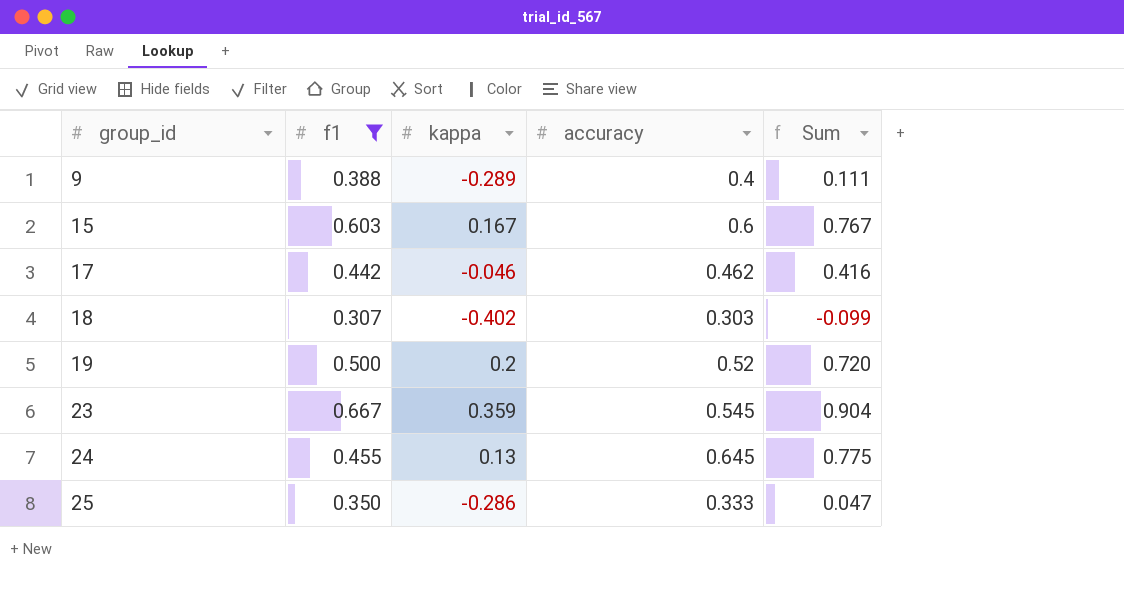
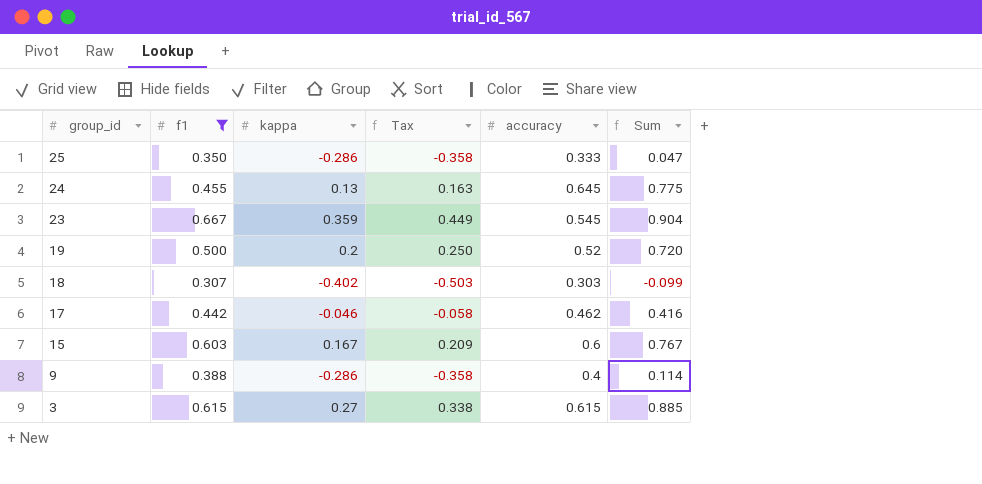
row order: group_id ascending -> group_id descending
column Tax | formula: none -> [kappa] * 1.25
9 | kappa: -0.289 -> -0.286
9 | Sum: 0.111 -> 0.114
row 3: none -> 0.615 | 0.27 | 0.338 | 0.615 | 0.885

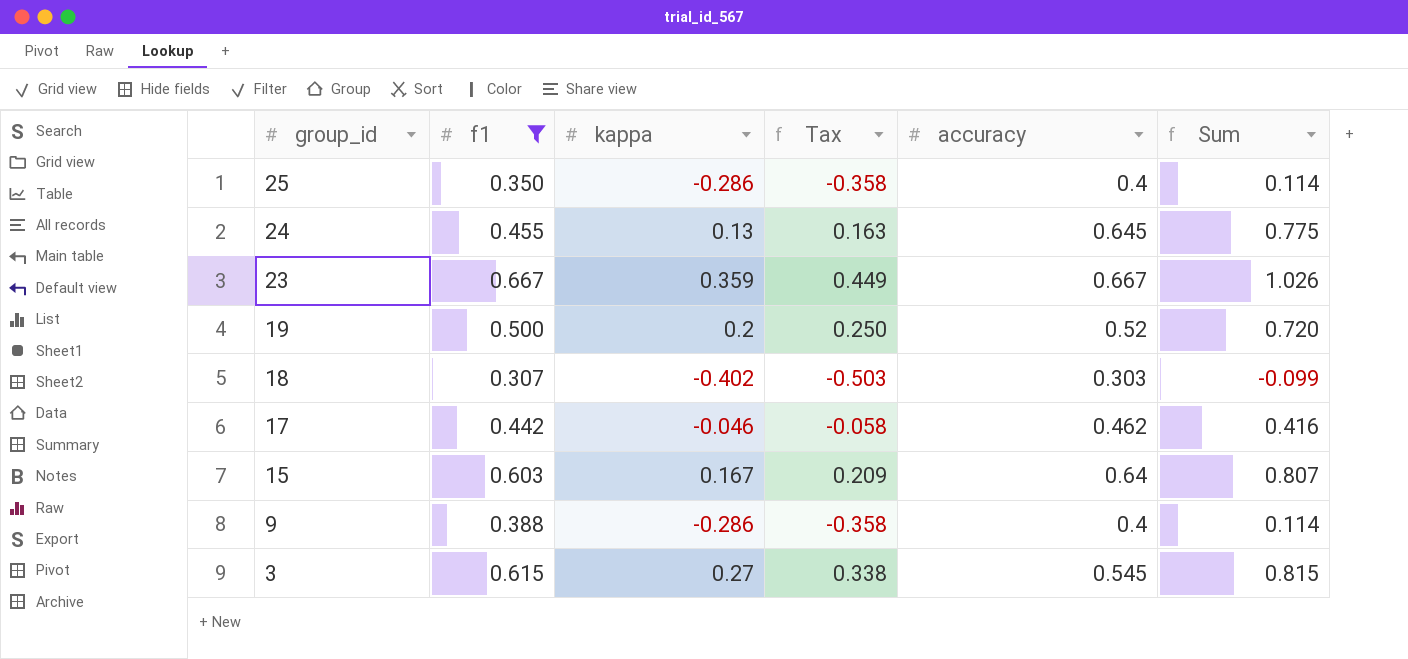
25 | accuracy: 0.333 -> 0.4
25 | Sum: 0.047 -> 0.114
23 | accuracy: 0.545 -> 0.667
23 | Sum: 0.904 -> 1.026
15 | accuracy: 0.6 -> 0.64
15 | Sum: 0.767 -> 0.807
3 | accuracy: 0.615 -> 0.545
3 | Sum: 0.885 -> 0.815

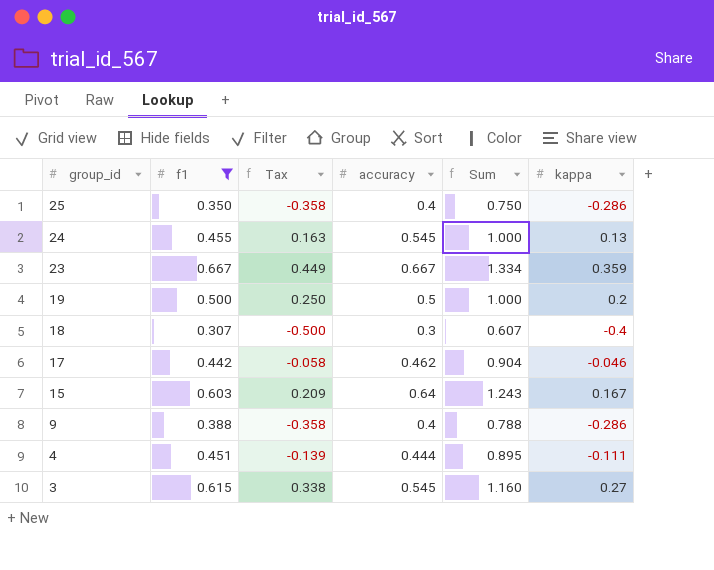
column Sum | formula: [kappa] + [accuracy] -> [f1] + [accuracy]
column kappa | position: 3 -> 6
24 | accuracy: 0.645 -> 0.545
19 | accuracy: 0.52 -> 0.5
18 | Tax: -0.503 -> -0.500
18 | accuracy: 0.303 -> 0.3
18 | kappa: -0.402 -> -0.4
row 4: none -> 0.451 | -0.139 | 0.444 | 0.895 | -0.111

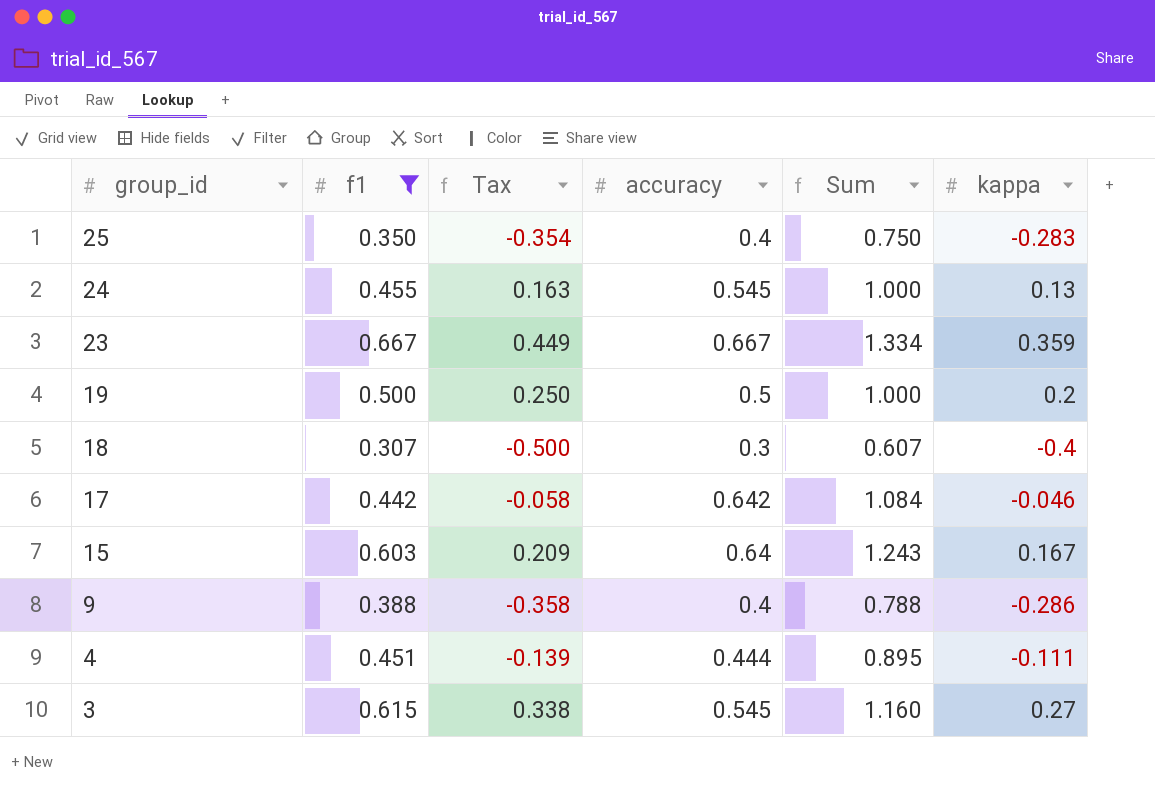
25 | Tax: -0.358 -> -0.354
25 | kappa: -0.286 -> -0.283
17 | accuracy: 0.462 -> 0.642
17 | Sum: 0.904 -> 1.084

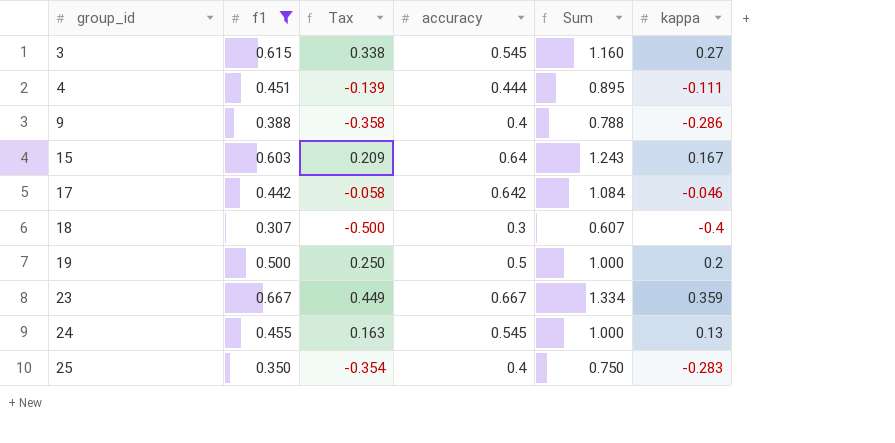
row order: group_id descending -> group_id ascending

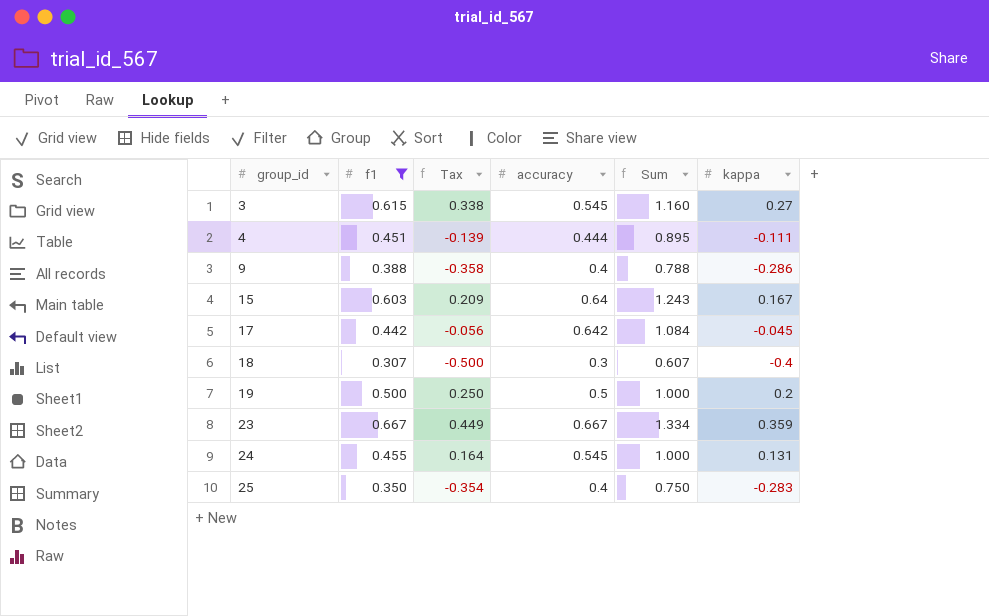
17 | Tax: -0.058 -> -0.056
17 | kappa: -0.046 -> -0.045
24 | Tax: 0.163 -> 0.164
24 | kappa: 0.13 -> 0.131

